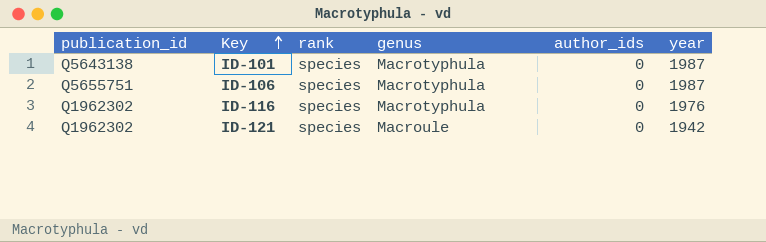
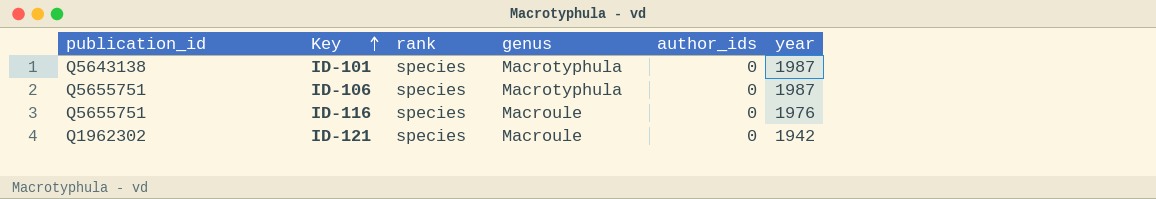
ID-116 | publication_id: Q1962302 -> Q5655751
ID-116 | genus: Macrotyphula -> Macroule

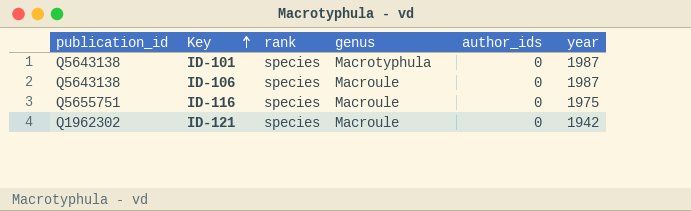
ID-106 | publication_id: Q5655751 -> Q5643138
ID-106 | genus: Macrotyphula -> Macroule
ID-116 | year: 1976 -> 1975

